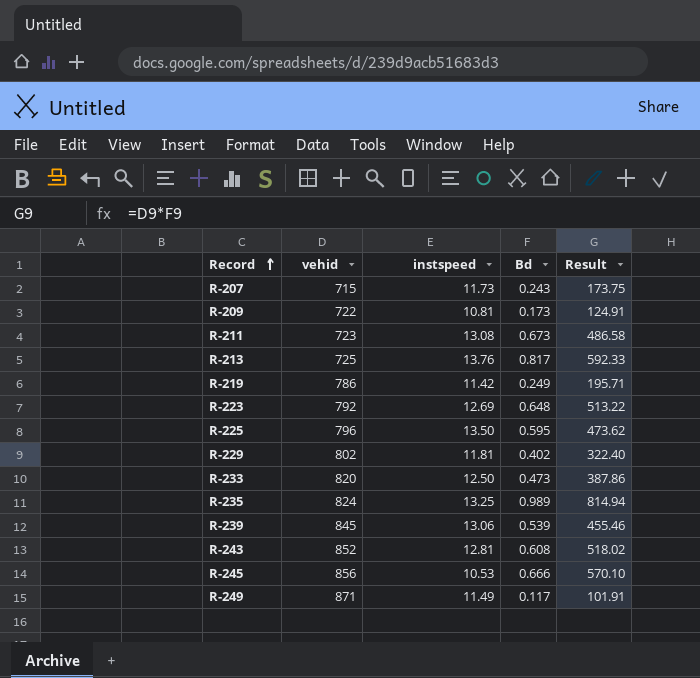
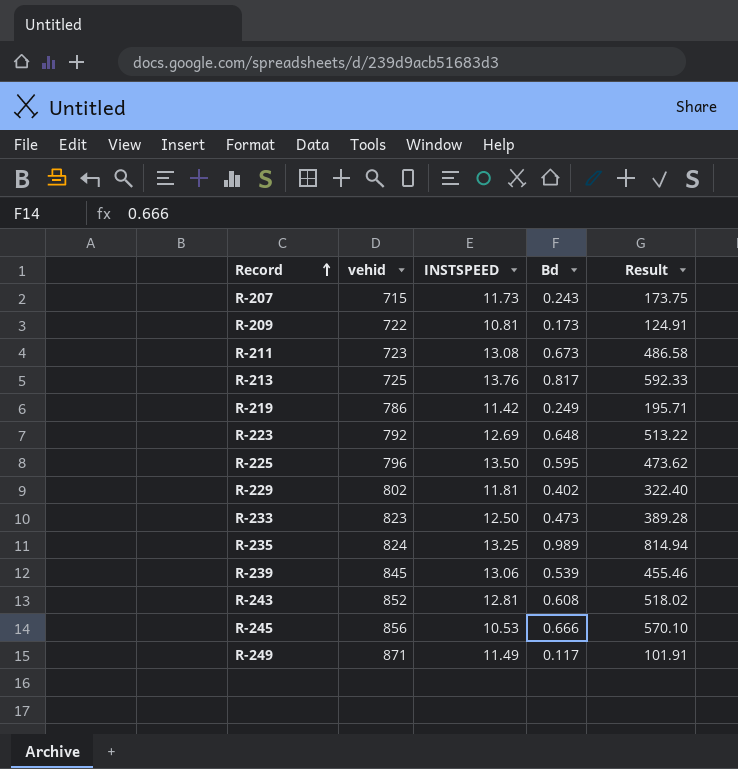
column name: instspeed -> INSTSPEED
R-233 | vehid: 820 -> 823
R-233 | Result: 387.86 -> 389.28

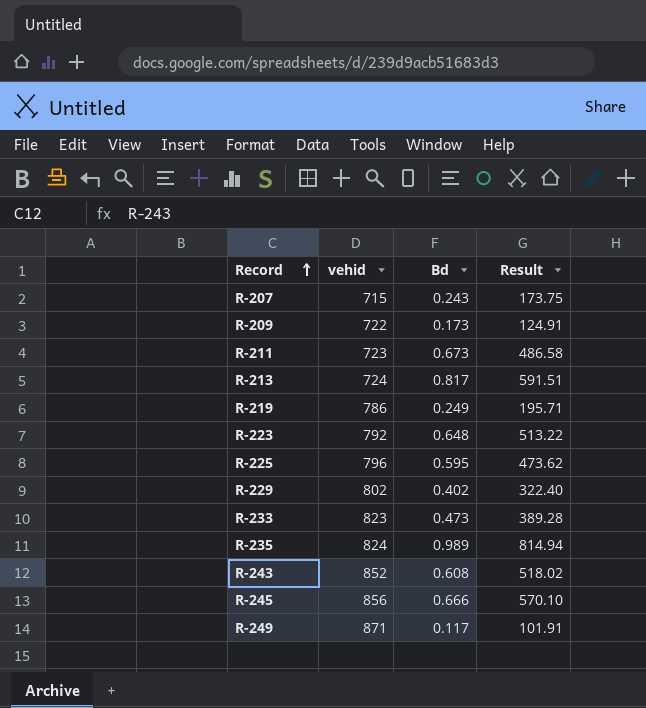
column INSTSPEED | position: 3 -> none
row R-239: 845 | 13.06 | 0.539 | 455.46 -> none
R-213 | vehid: 725 -> 724
R-213 | Result: 592.33 -> 591.51

